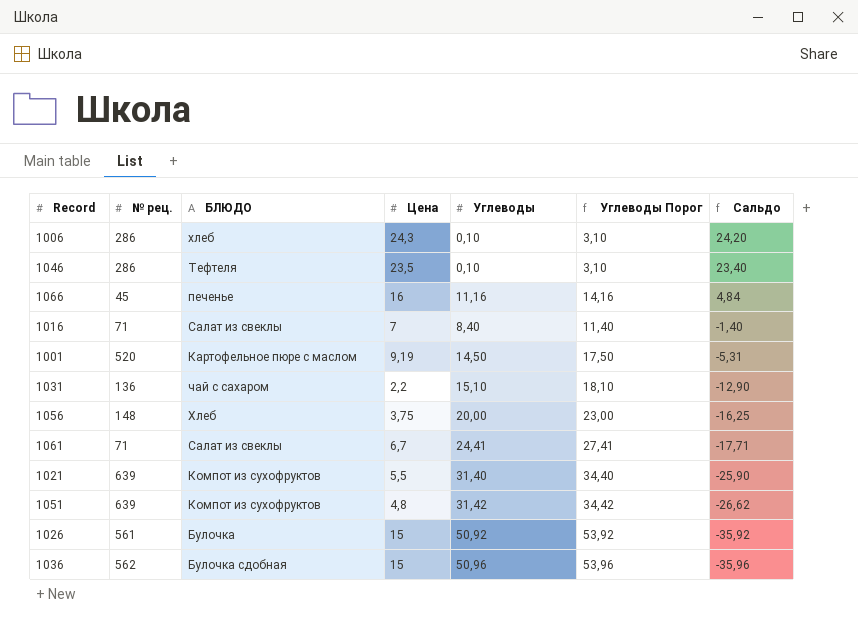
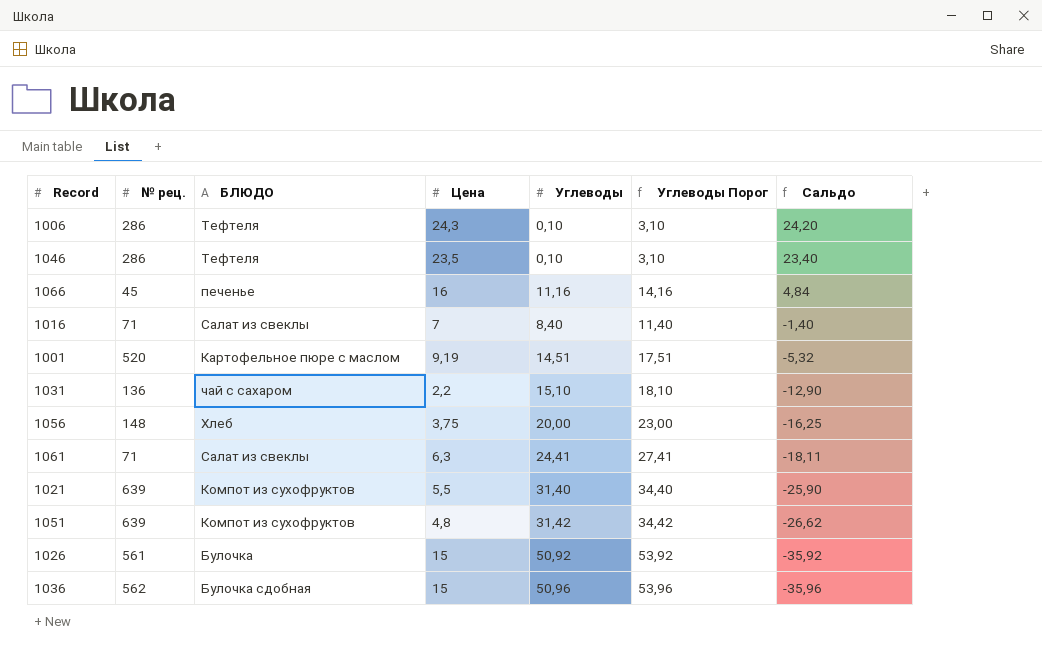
1006 | БЛЮДО: хлеб -> Тефтеля
1001 | Углеводы: 14,50 -> 14,51
1001 | Углеводы Порог: 17,50 -> 17,51
1001 | Сальдо: -5,31 -> -5,32
1061 | Цена: 6,7 -> 6,3
1061 | Сальдо: -17,71 -> -18,11

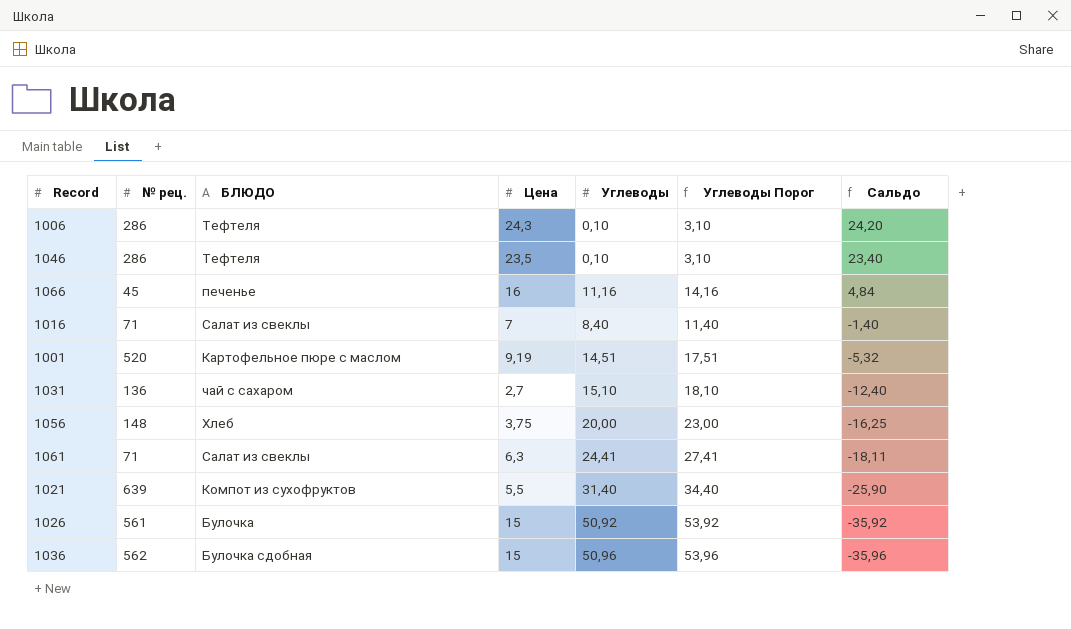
row 1051: 639 | Компот из сухофруктов | 4,8 | 31,42 | 34,42 | -26,62 -> none
1031 | Цена: 2,2 -> 2,7
1031 | Сальдо: -12,90 -> -12,40

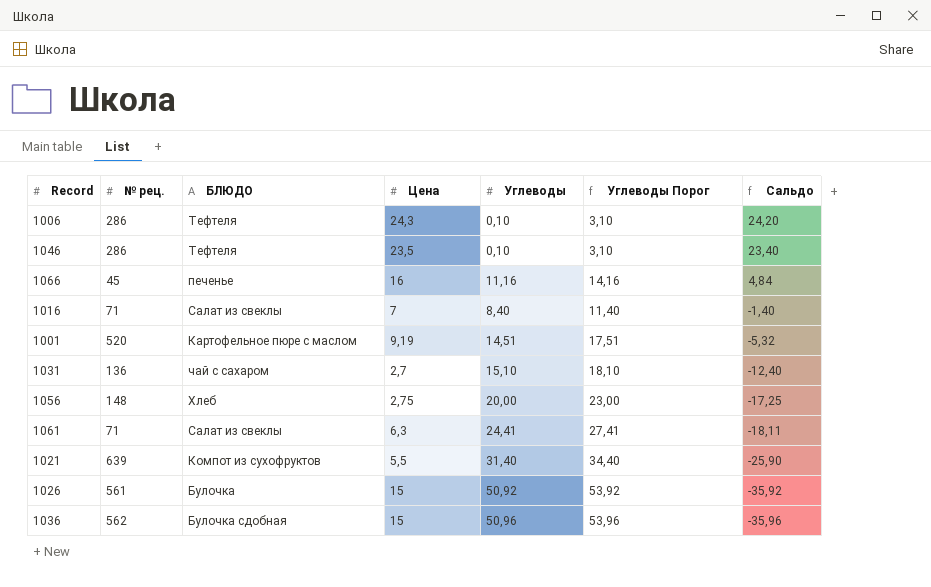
1056 | Цена: 3,75 -> 2,75
1056 | Сальдо: -16,25 -> -17,25

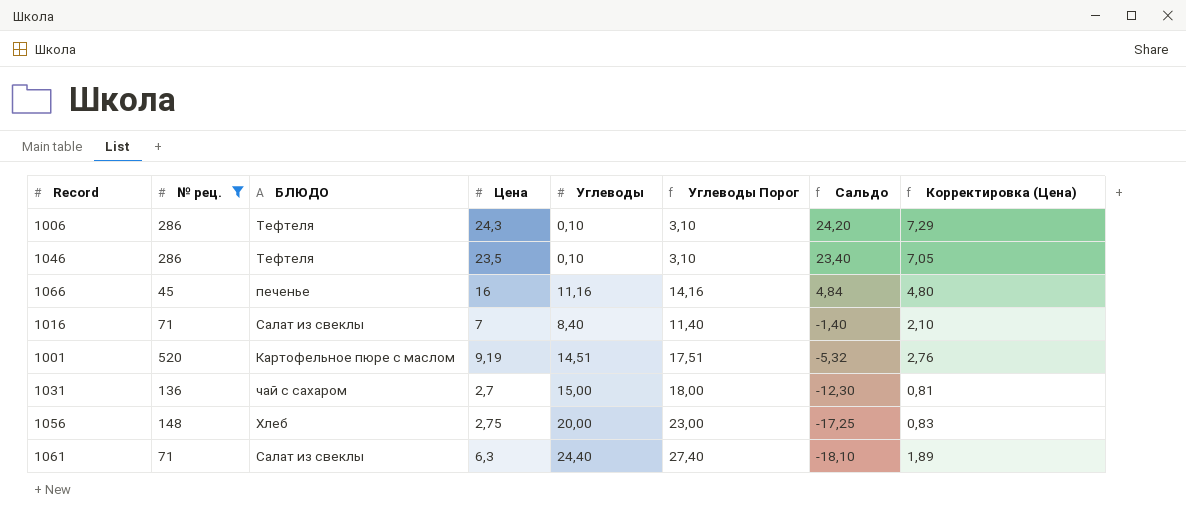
filter: none -> № рец. <= 520
column Корректировка (Цена) | formula: none -> [Цена] * 0,3
1031 | Углеводы: 15,10 -> 15,00
1031 | Углеводы Порог: 18,10 -> 18,00
1031 | Сальдо: -12,40 -> -12,30
1061 | Углеводы: 24,41 -> 24,40
1061 | Углеводы Порог: 27,41 -> 27,40
1061 | Сальдо: -18,11 -> -18,10

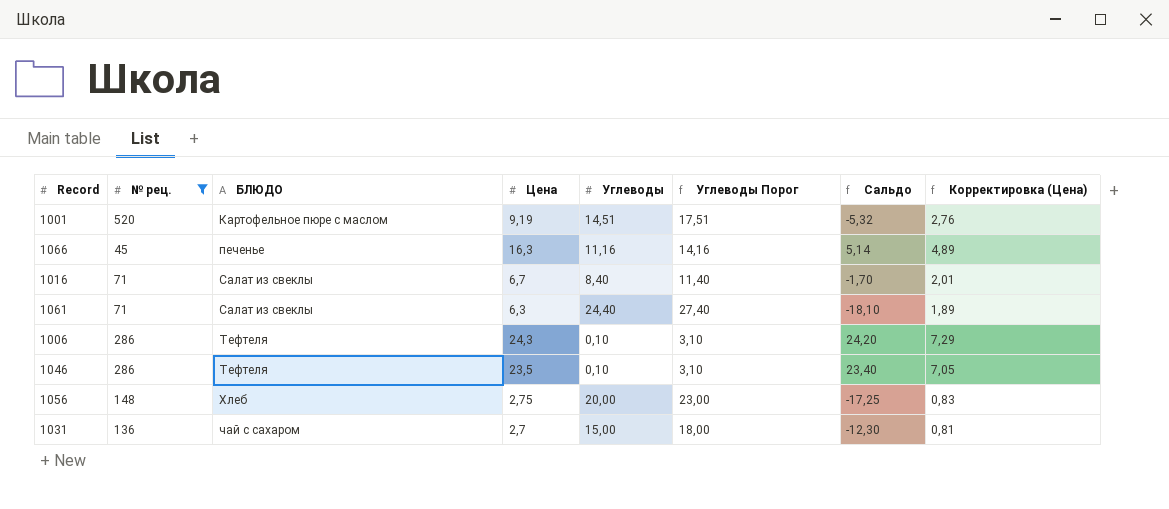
row order: Сальдо descending -> БЛЮДО ascending
1066 | Цена: 16 -> 16,3
1066 | Сальдо: 4,84 -> 5,14
1066 | Корректировка (Цена): 4,80 -> 4,89
1016 | Цена: 7 -> 6,7
1016 | Сальдо: -1,40 -> -1,70
1016 | Корректировка (Цена): 2,10 -> 2,01

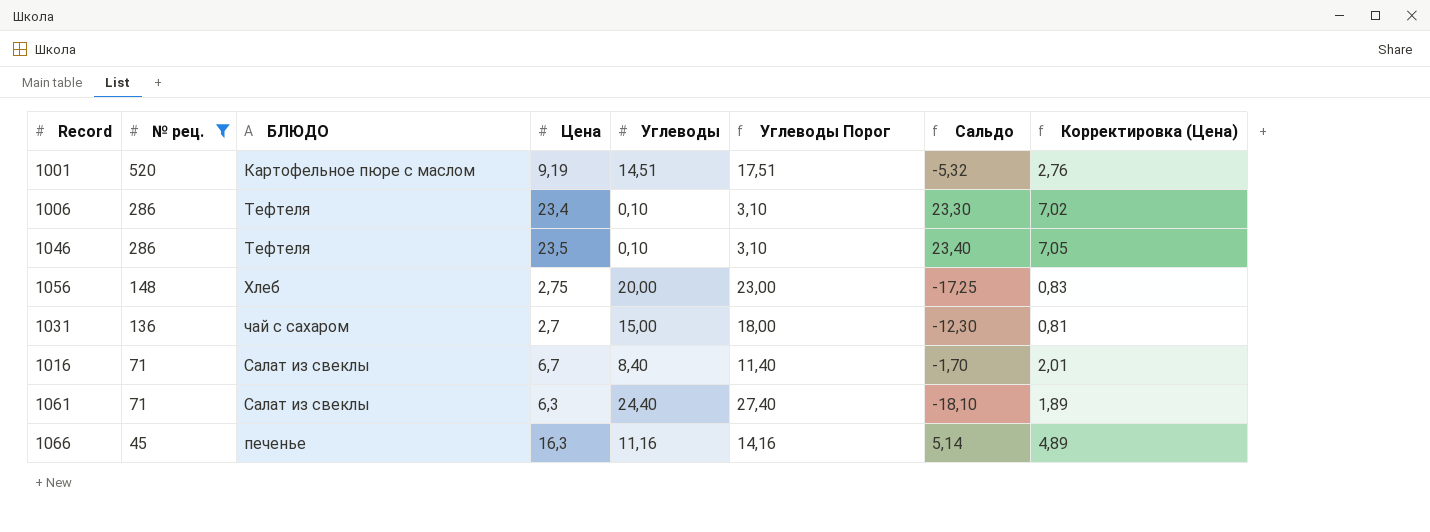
row order: БЛЮДО ascending -> № рец. descending
1006 | Цена: 24,3 -> 23,4
1006 | Сальдо: 24,20 -> 23,30
1006 | Корректировка (Цена): 7,29 -> 7,02

